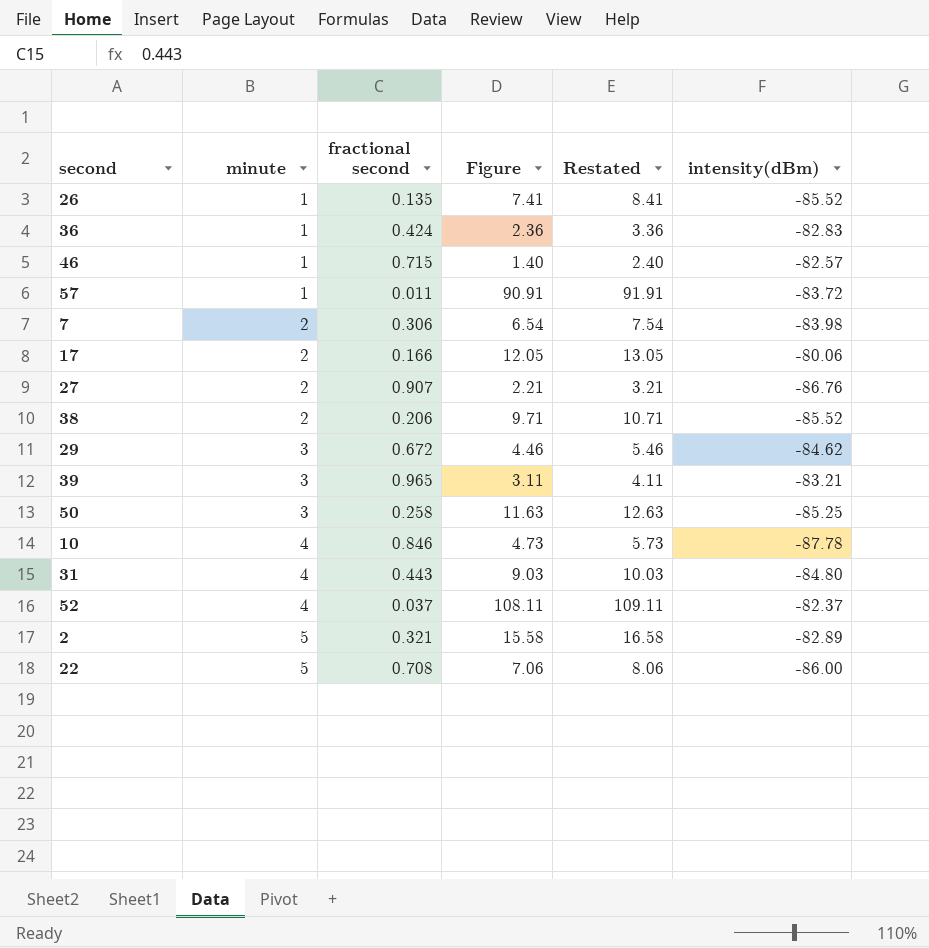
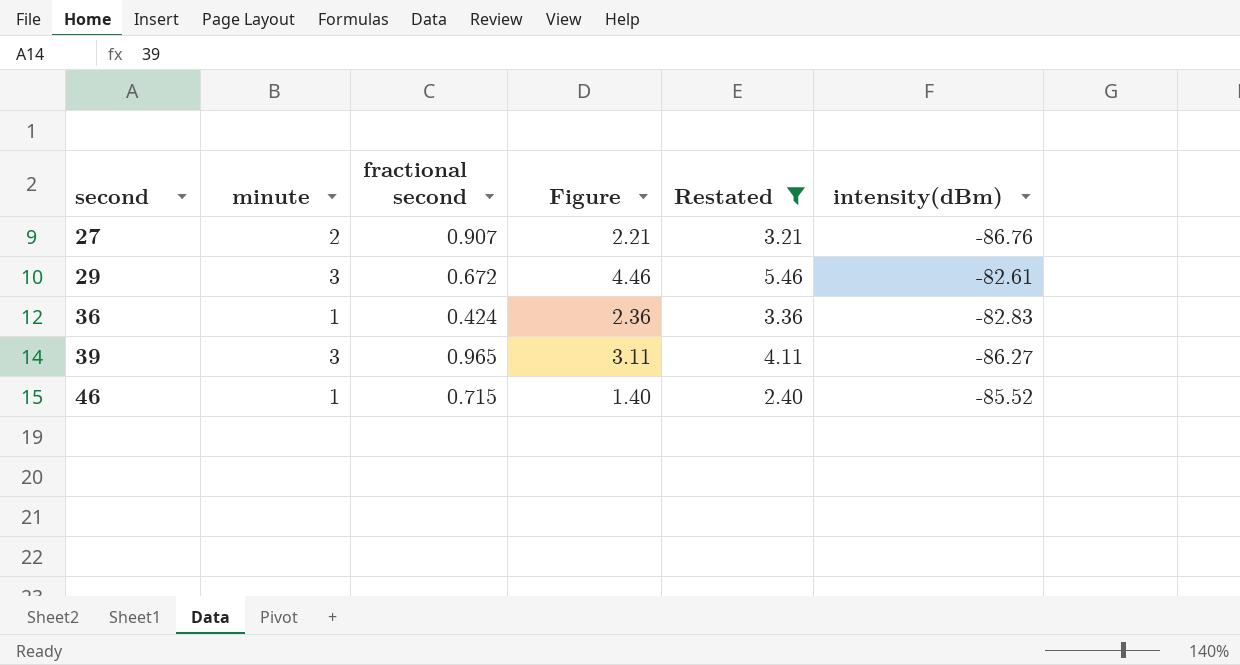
filter: none -> Restated <= 5.46
row order: minute ascending -> second ascending
29 | intensity(dBm): -84.62 -> -82.61
39 | intensity(dBm): -83.21 -> -86.27
46 | intensity(dBm): -82.57 -> -85.52

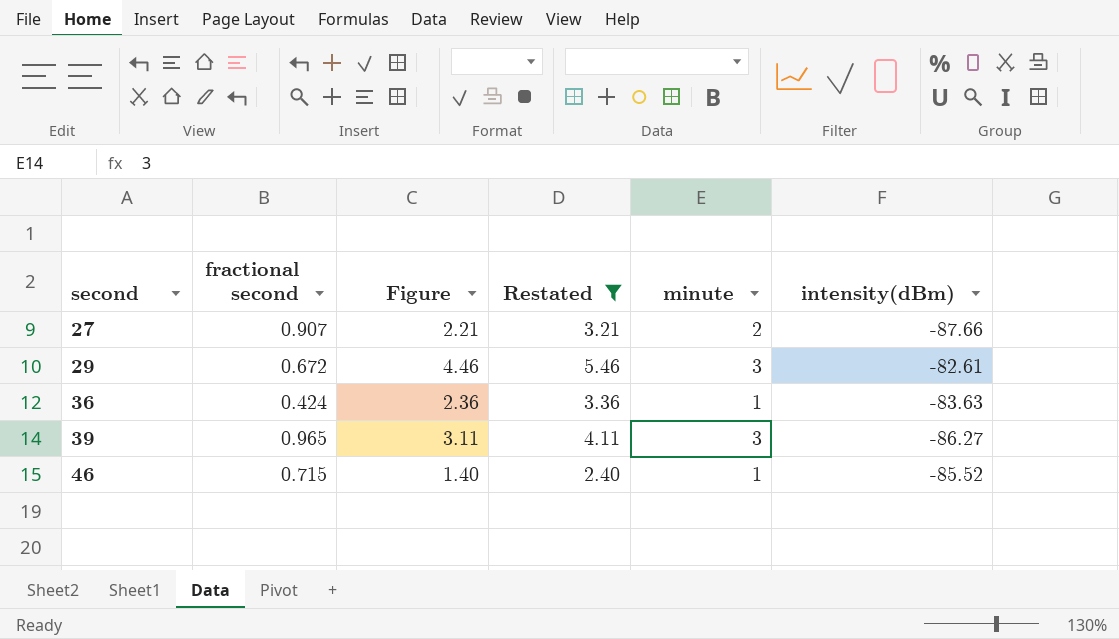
column minute | position: 2 -> 5
27 | intensity(dBm): -86.76 -> -87.66
36 | intensity(dBm): -82.83 -> -83.63

